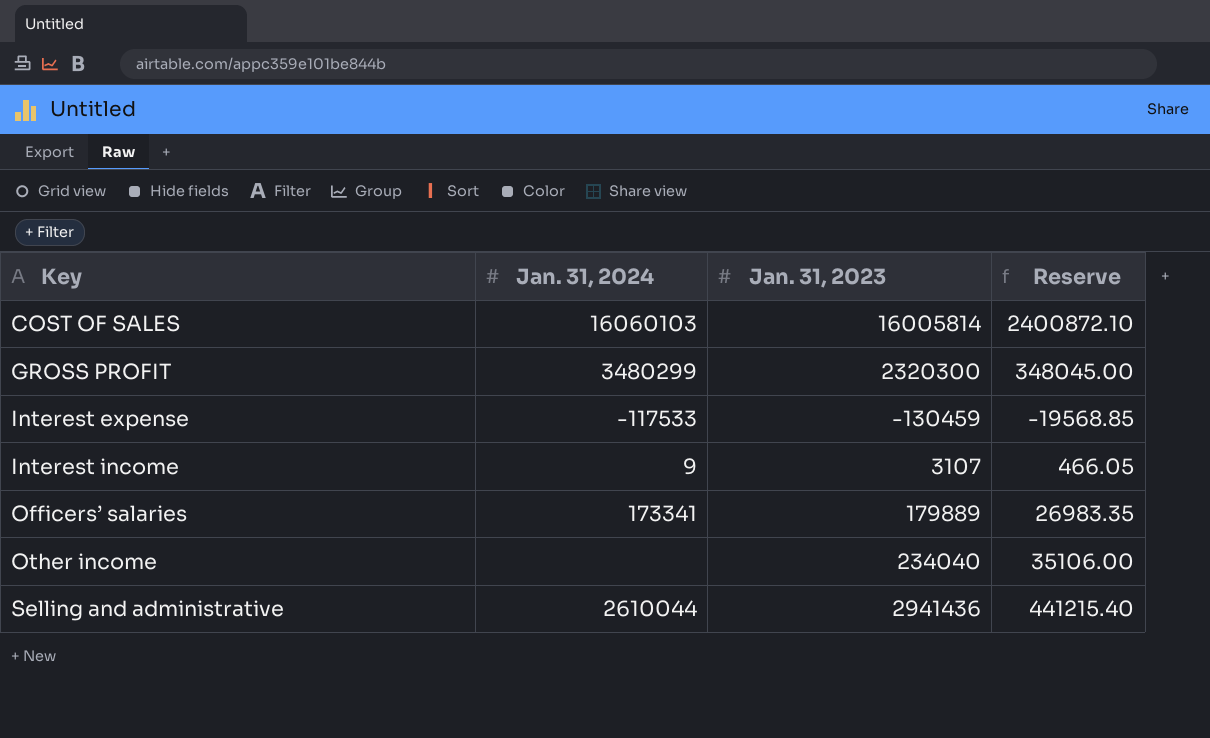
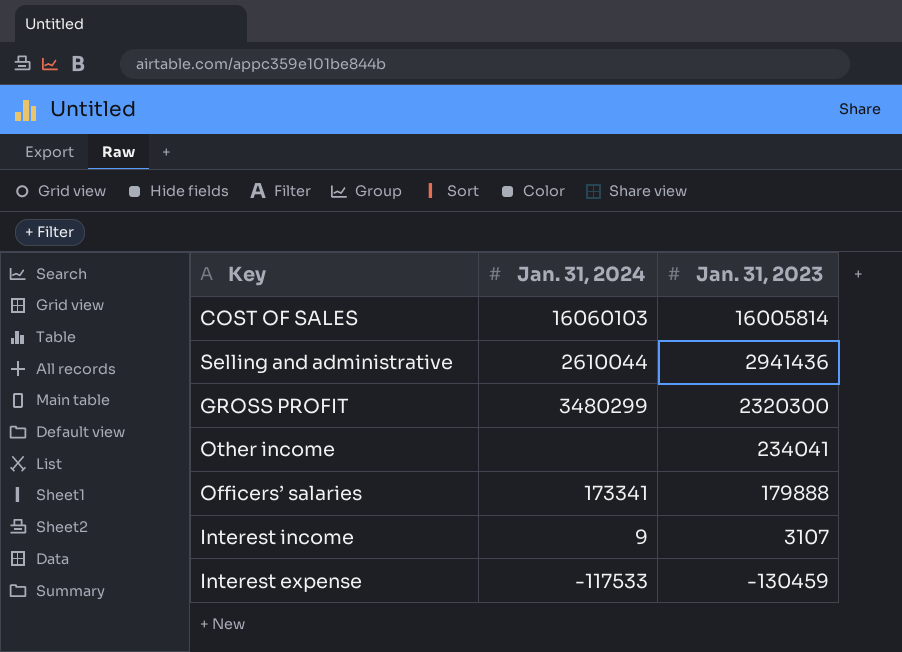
row order: Key ascending -> Jan. 31, 2023 descending
column Reserve | formula: [Jan. 31, 2023] * 0.15 -> none
Other income | Jan. 31, 2023: 234040 -> 234041
Officers’ salaries | Jan. 31, 2023: 179889 -> 179888

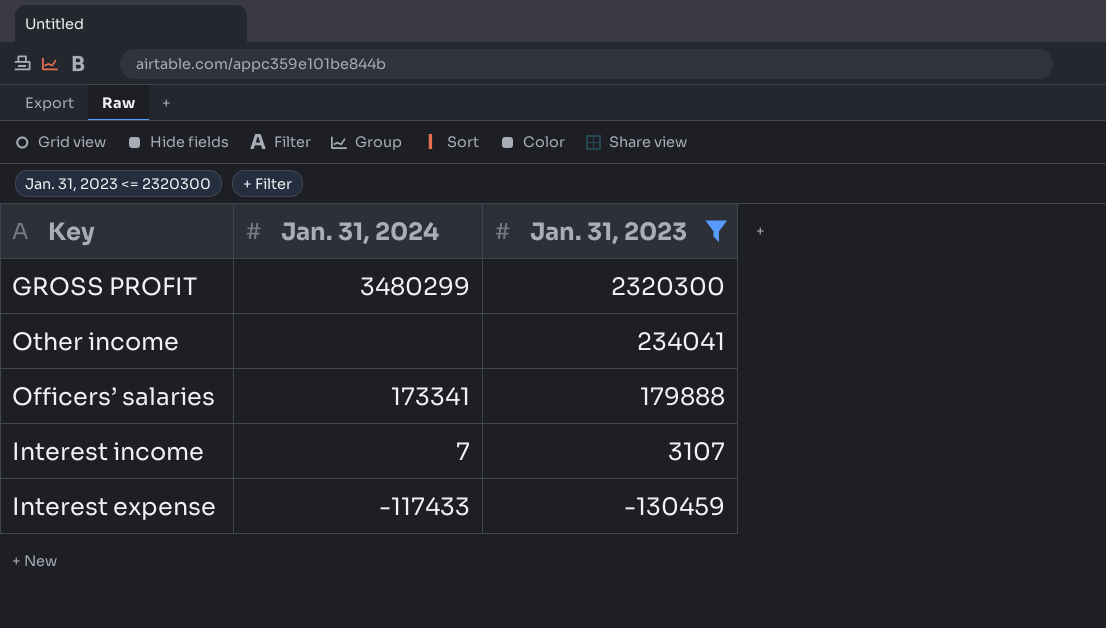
filter: none -> Jan. 31, 2023 <= 2320300
Interest income | Jan. 31, 2024: 9 -> 7
Interest expense | Jan. 31, 2024: -117533 -> -117433

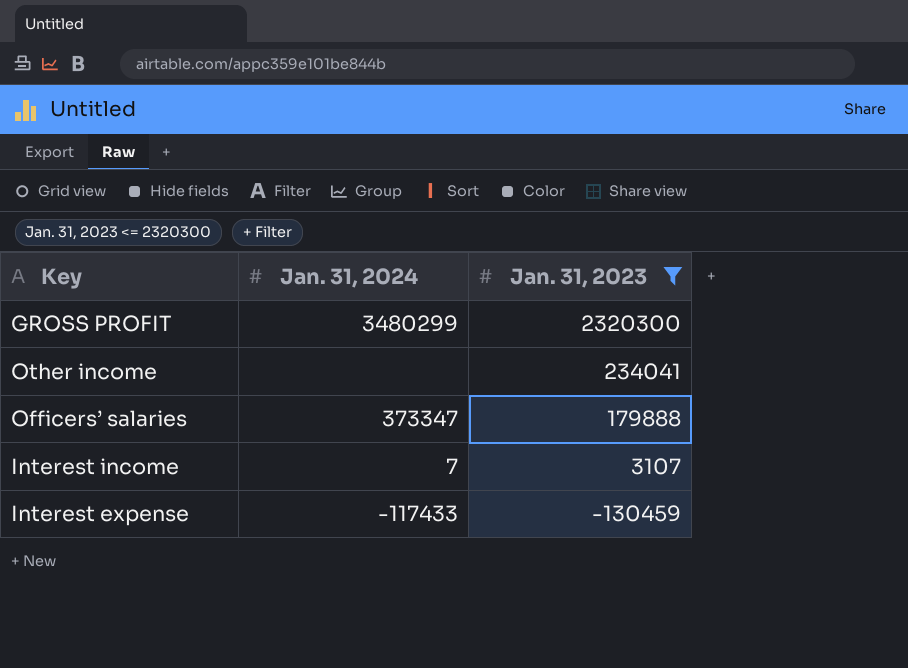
Officers’ salaries | Jan. 31, 2024: 173341 -> 373347

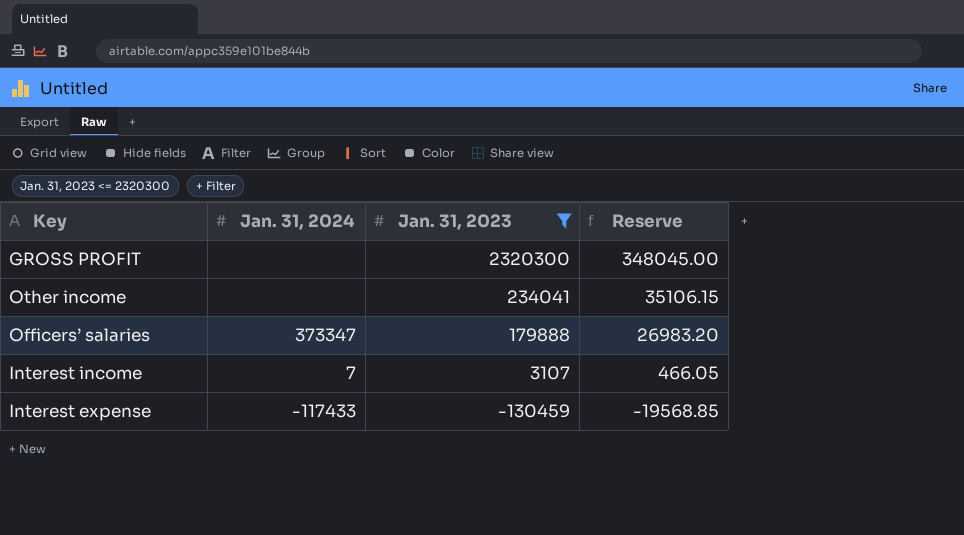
column Reserve | formula: none -> [Jan. 31, 2023] * 0.15
GROSS PROFIT | Jan. 31, 2024: 3480299 -> none

